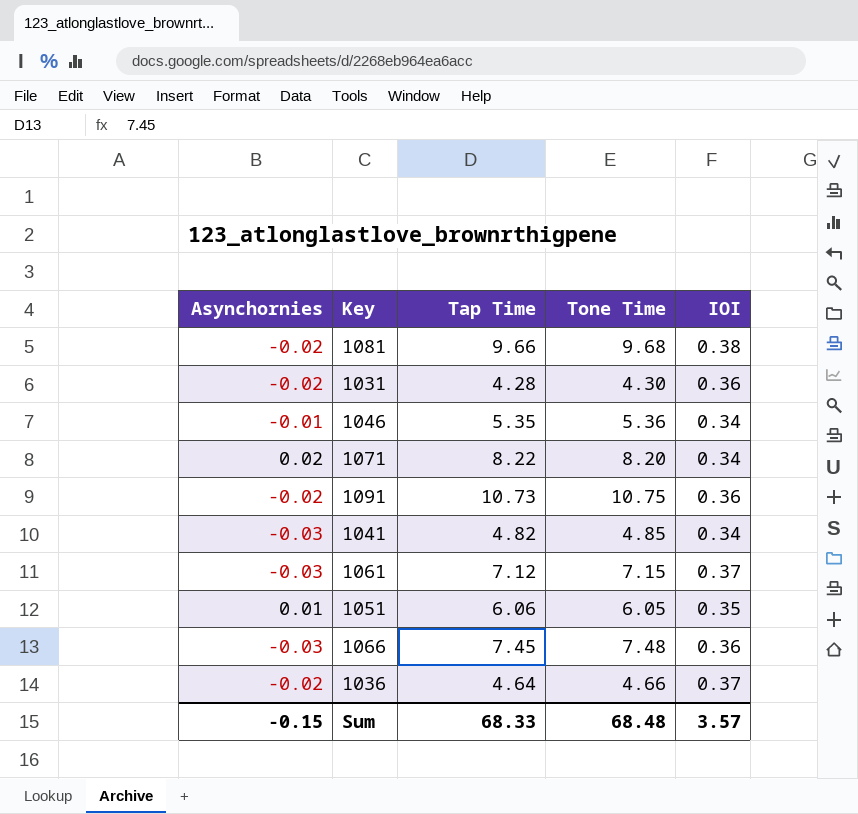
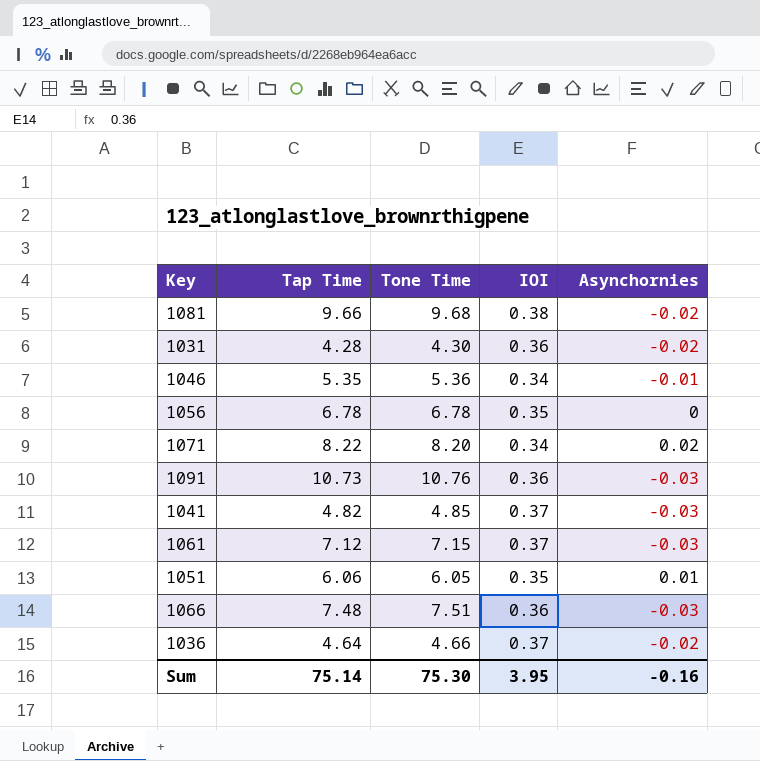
column Asynchornies | position: 1 -> 5
row 1056: none -> 6.78 | 6.78 | 0.35 | 0
1091 | Tone Time: 10.75 -> 10.76
1091 | Asynchornies: -0.02 -> -0.03
1041 | IOI: 0.34 -> 0.37
1066 | Tap Time: 7.45 -> 7.48
1066 | Tone Time: 7.48 -> 7.51
Sum | Tap Time: 68.33 -> 75.14
Sum | Tone Time: 68.48 -> 75.30
Sum | IOI: 3.57 -> 3.95
Sum | Asynchornies: -0.15 -> -0.16

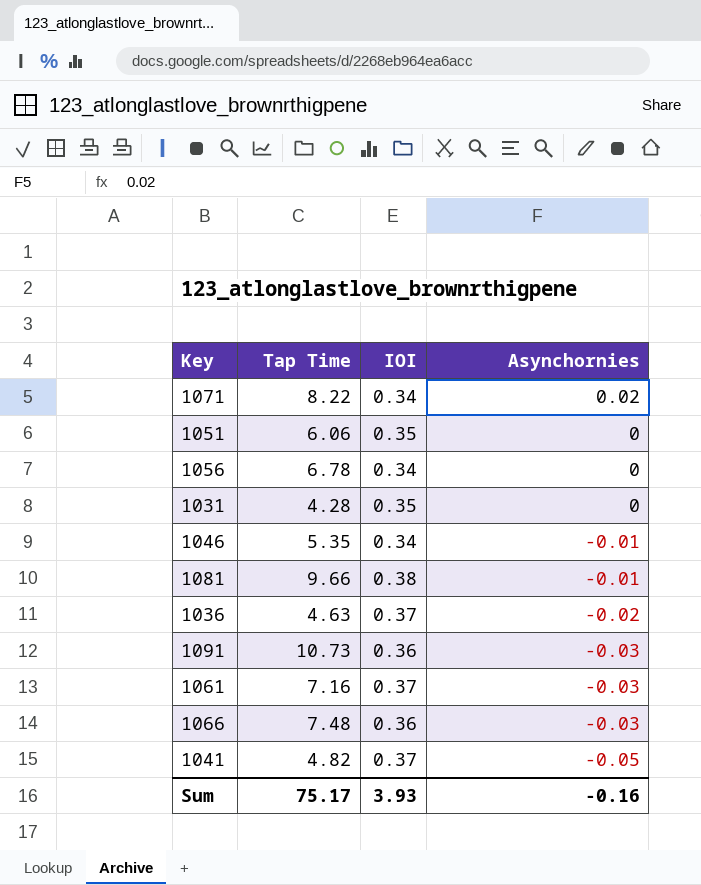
row order: none -> Asynchornies descending
column Tone Time | formula: [Tap Time] - [Asynchornies] -> none
1051 | Asynchornies: 0.01 -> 0
1056 | IOI: 0.35 -> 0.34
1031 | IOI: 0.36 -> 0.35
1031 | Asynchornies: -0.02 -> 0
1081 | Asynchornies: -0.02 -> -0.01
1036 | Tap Time: 4.64 -> 4.63
1061 | Tap Time: 7.12 -> 7.16
1041 | Asynchornies: -0.03 -> -0.05
Sum | Tap Time: 75.14 -> 75.17
Sum | IOI: 3.95 -> 3.93

